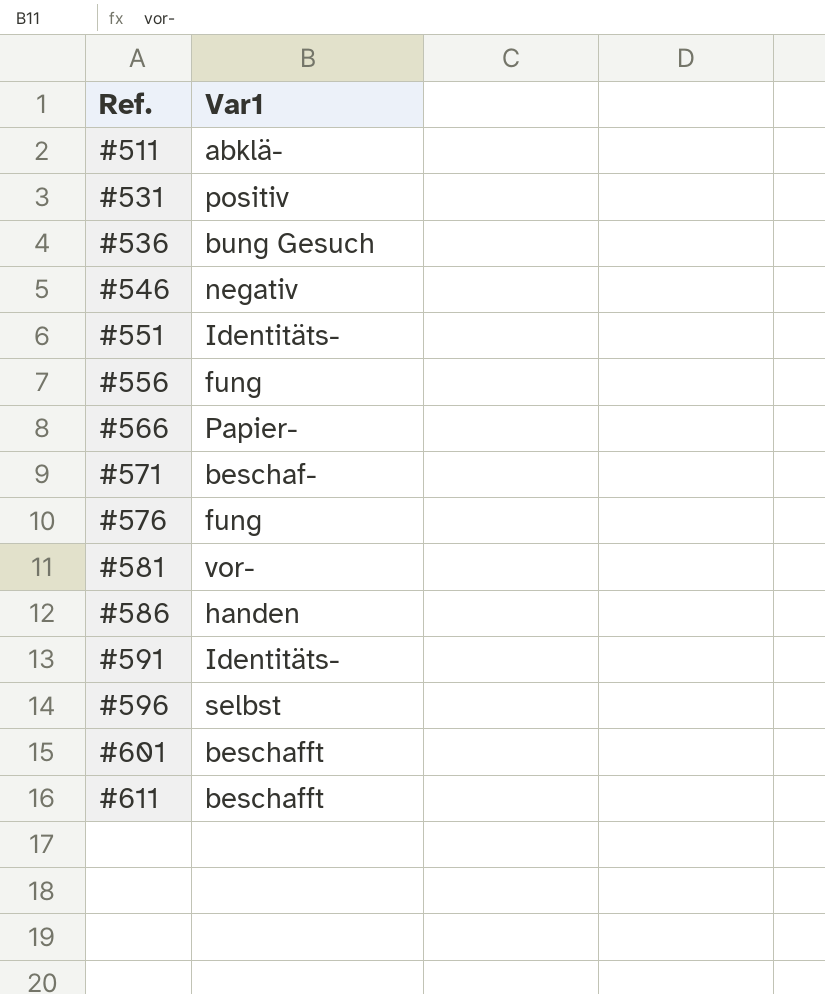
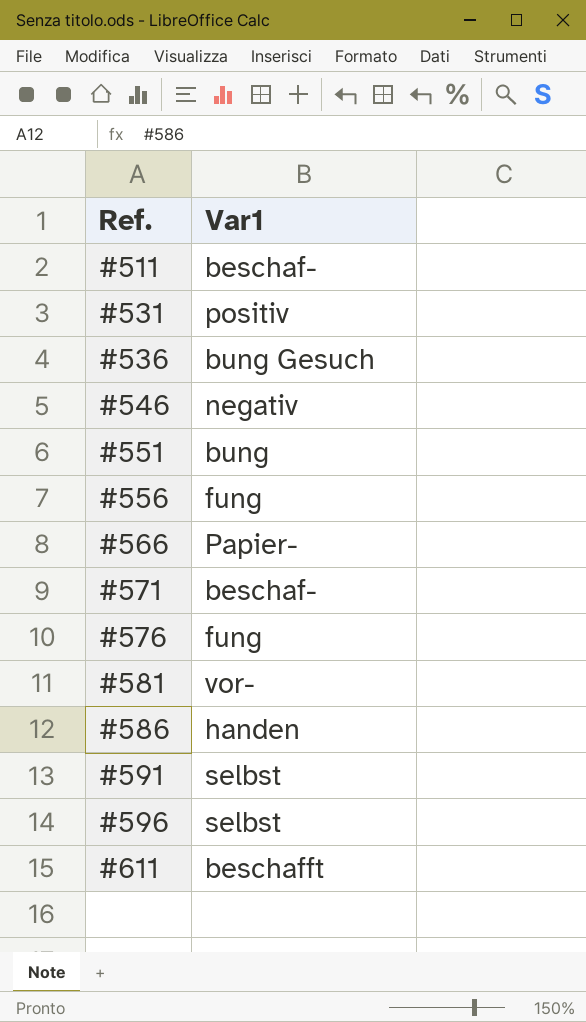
row #601: beschafft -> none
#511 | Var1: abklä- -> beschaf-
#551 | Var1: Identitäts- -> bung
#591 | Var1: Identitäts- -> selbst

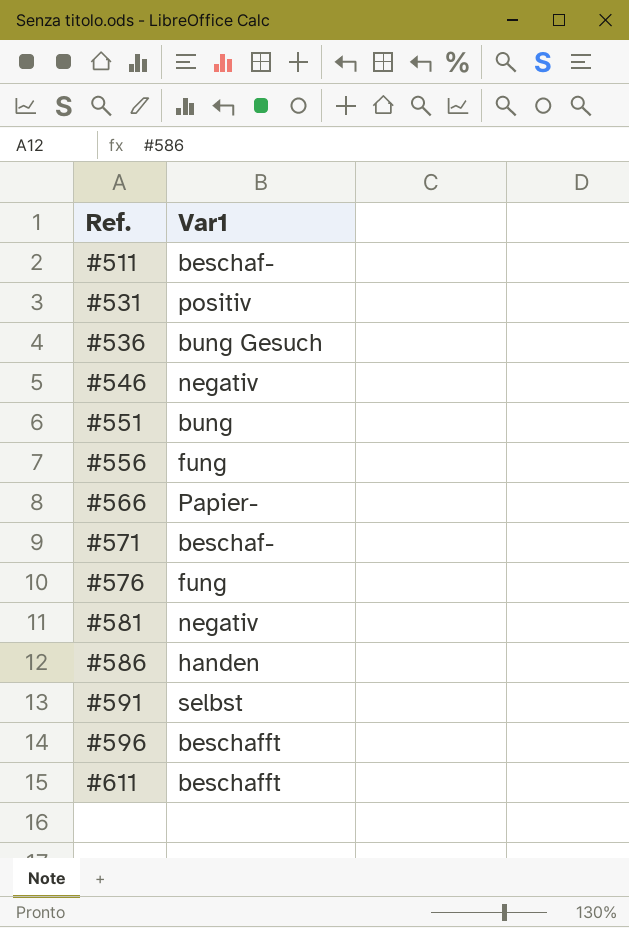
#581 | Var1: vor- -> negativ
#596 | Var1: selbst -> beschafft

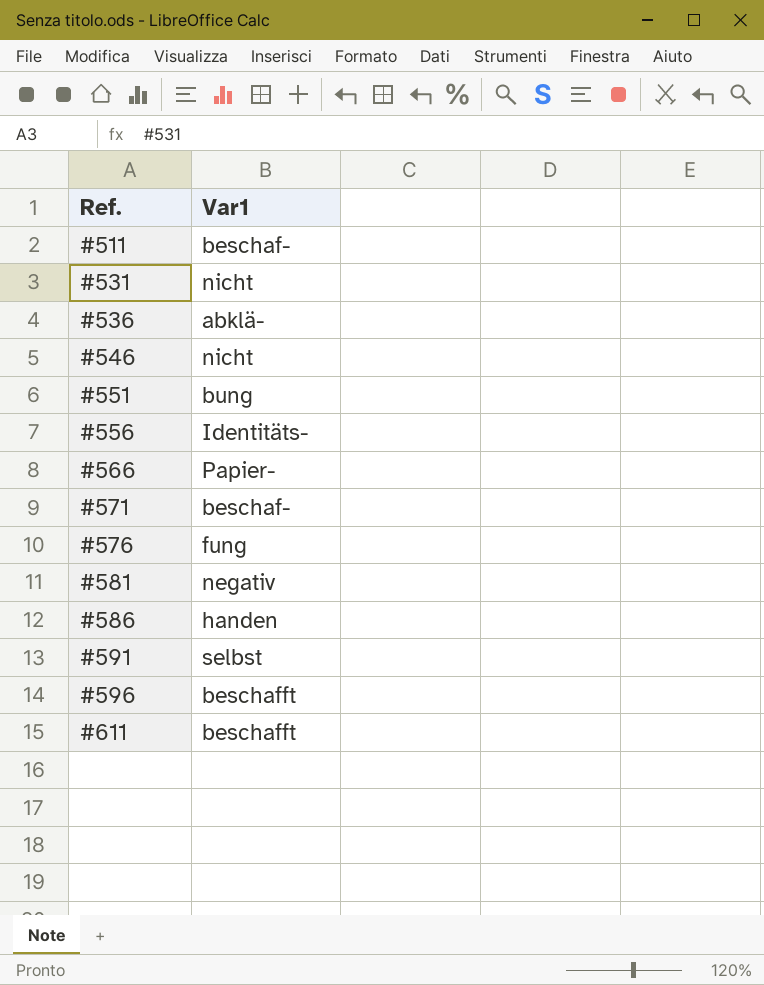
#531 | Var1: positiv -> nicht
#536 | Var1: bung Gesuch -> abklä-
#546 | Var1: negativ -> nicht
#556 | Var1: fung -> Identitäts-

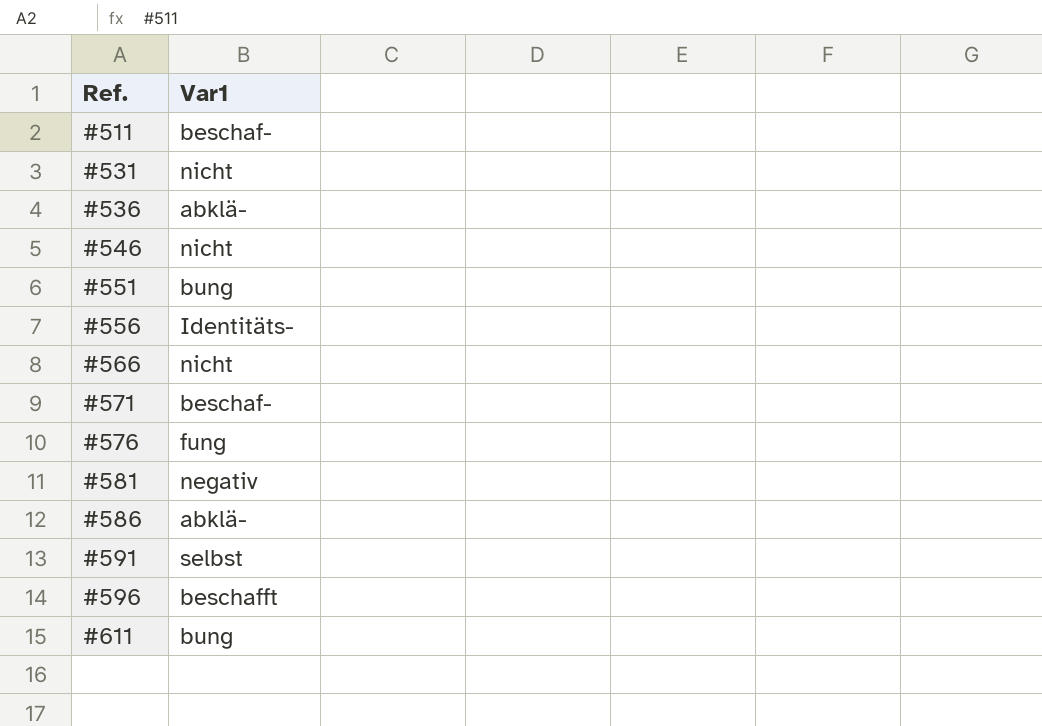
#566 | Var1: Papier- -> nicht
#586 | Var1: handen -> abklä-
#611 | Var1: beschafft -> bung

